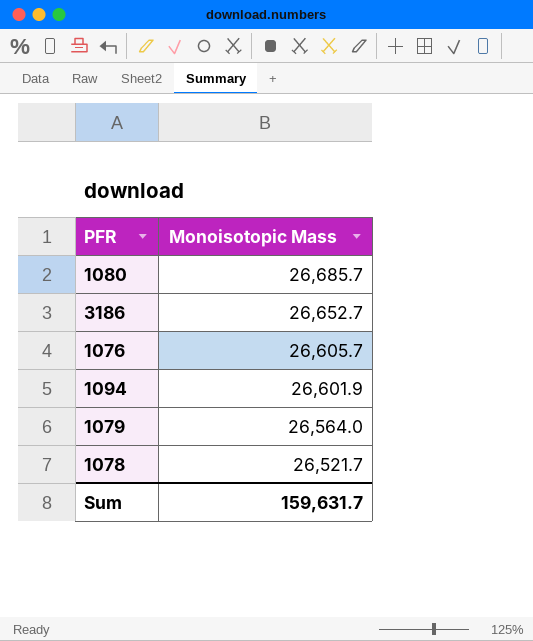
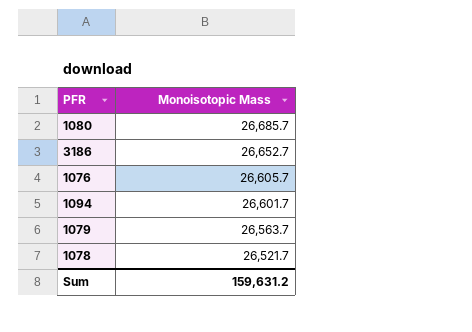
1094 | Monoisotopic Mass: 26,601.9 -> 26,601.7
1079 | Monoisotopic Mass: 26,564.0 -> 26,563.7
Sum | Monoisotopic Mass: 159,631.7 -> 159,631.2

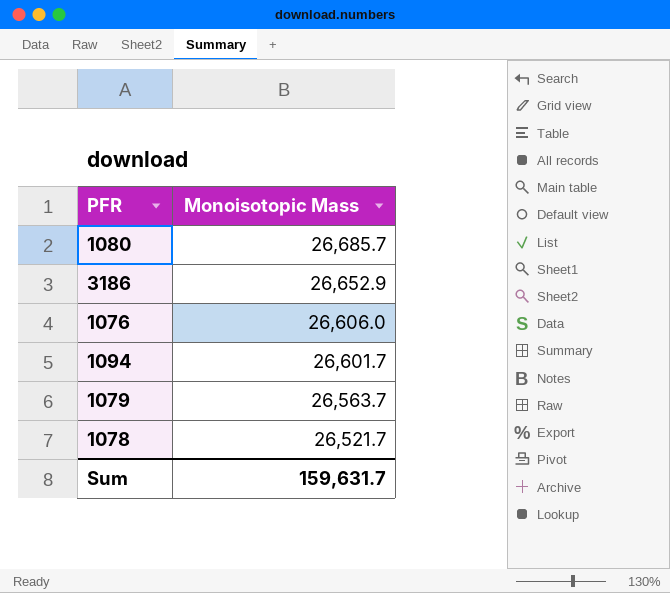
3186 | Monoisotopic Mass: 26,652.7 -> 26,652.9
1076 | Monoisotopic Mass: 26,605.7 -> 26,606.0
Sum | Monoisotopic Mass: 159,631.2 -> 159,631.7

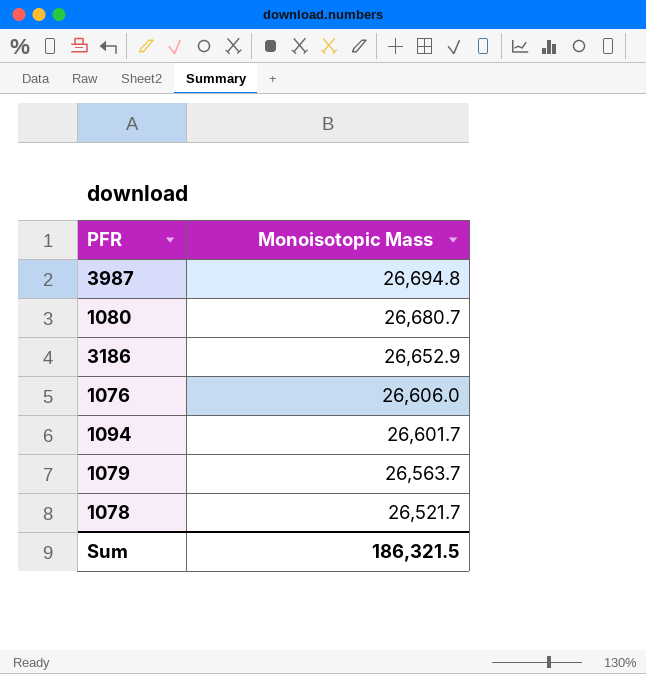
row 3987: none -> 26,694.8
1080 | Monoisotopic Mass: 26,685.7 -> 26,680.7
Sum | Monoisotopic Mass: 159,631.7 -> 186,321.5

